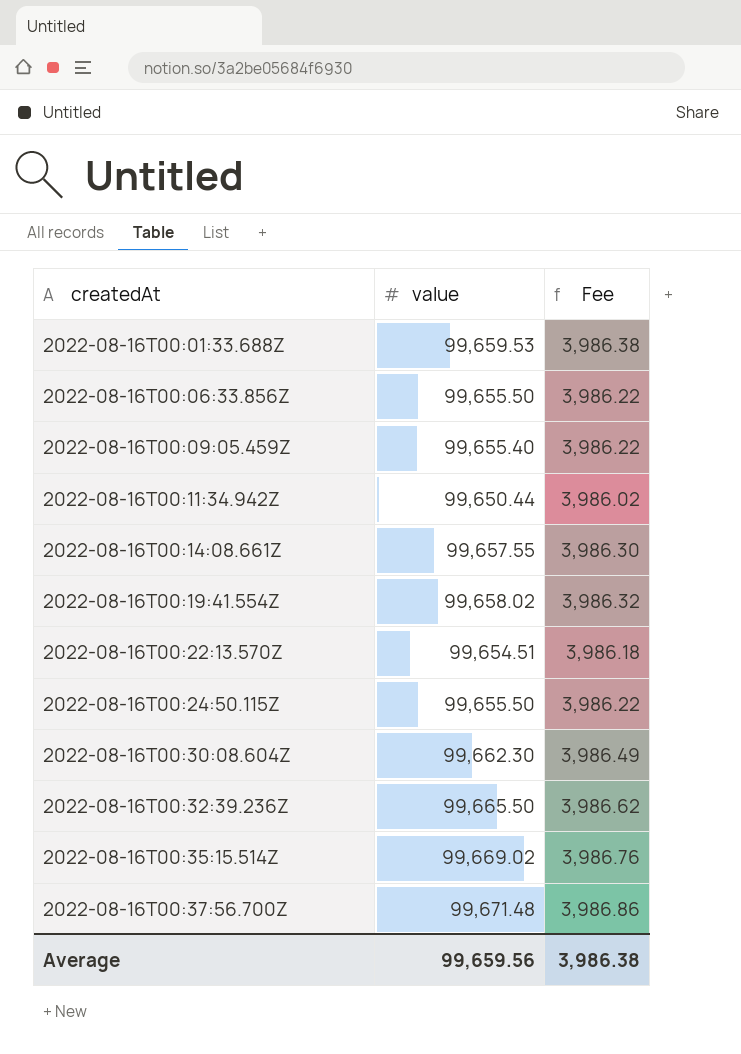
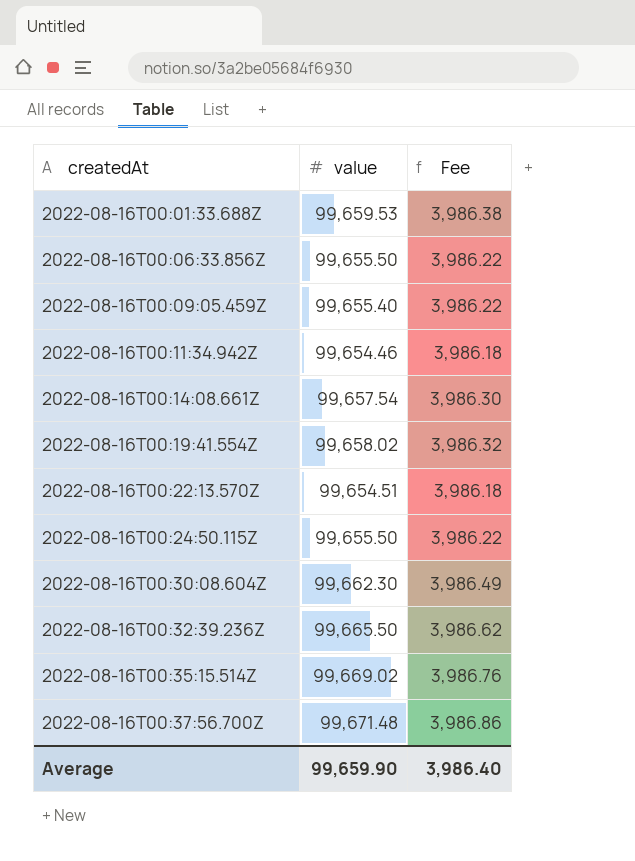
2022-08-16T00:11:34.942Z | value: 99,650.44 -> 99,654.46
2022-08-16T00:11:34.942Z | Fee: 3,986.02 -> 3,986.18
2022-08-16T00:14:08.661Z | value: 99,657.55 -> 99,657.54
Average | value: 99,659.56 -> 99,659.90
Average | Fee: 3,986.38 -> 3,986.40

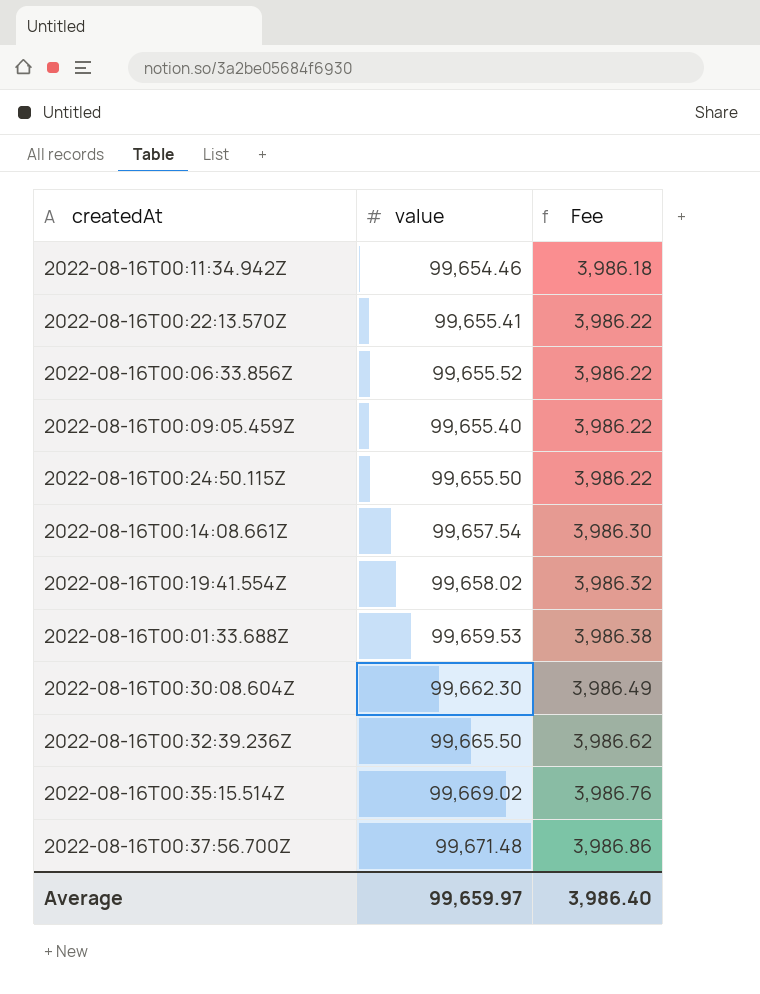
row order: createdAt ascending -> Fee ascending
2022-08-16T00:22:13.570Z | value: 99,654.51 -> 99,655.41
2022-08-16T00:22:13.570Z | Fee: 3,986.18 -> 3,986.22
2022-08-16T00:06:33.856Z | value: 99,655.50 -> 99,655.52
Average | value: 99,659.90 -> 99,659.97

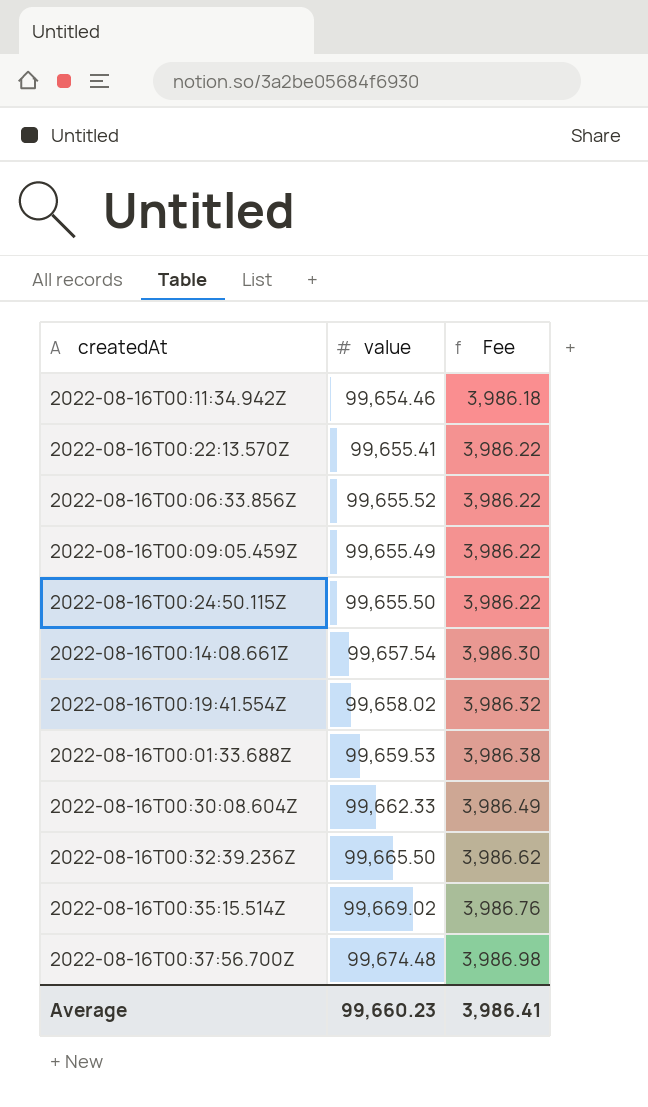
2022-08-16T00:09:05.459Z | value: 99,655.40 -> 99,655.49
2022-08-16T00:30:08.604Z | value: 99,662.30 -> 99,662.33
2022-08-16T00:37:56.700Z | value: 99,671.48 -> 99,674.48
2022-08-16T00:37:56.700Z | Fee: 3,986.86 -> 3,986.98
Average | value: 99,659.97 -> 99,660.23
Average | Fee: 3,986.40 -> 3,986.41

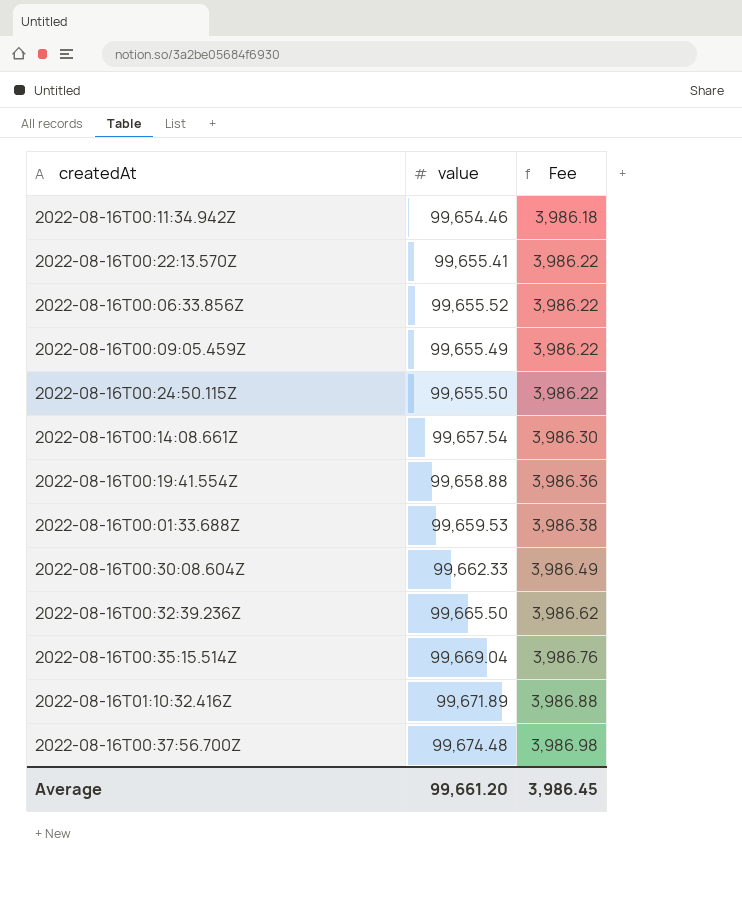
2022-08-16T00:19:41.554Z | value: 99,658.02 -> 99,658.88
2022-08-16T00:19:41.554Z | Fee: 3,986.32 -> 3,986.36
2022-08-16T00:35:15.514Z | value: 99,669.02 -> 99,669.04
row 2022-08-16T01:10:32.416Z: none -> 99,671.89 | 3,986.88
Average | value: 99,660.23 -> 99,661.20
Average | Fee: 3,986.41 -> 3,986.45

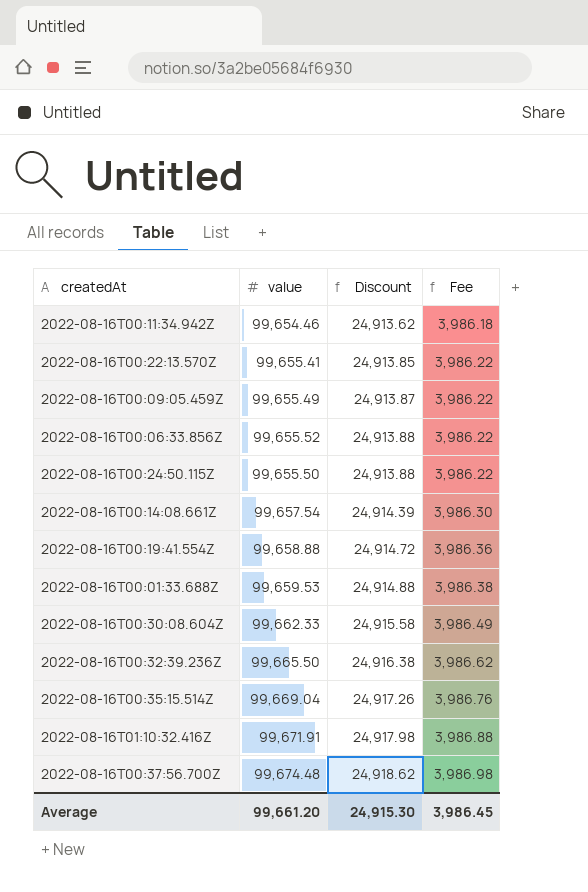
row order: Fee ascending -> Discount ascending
column Discount | formula: none -> [value] * 0.25
2022-08-16T01:10:32.416Z | value: 99,671.89 -> 99,671.91

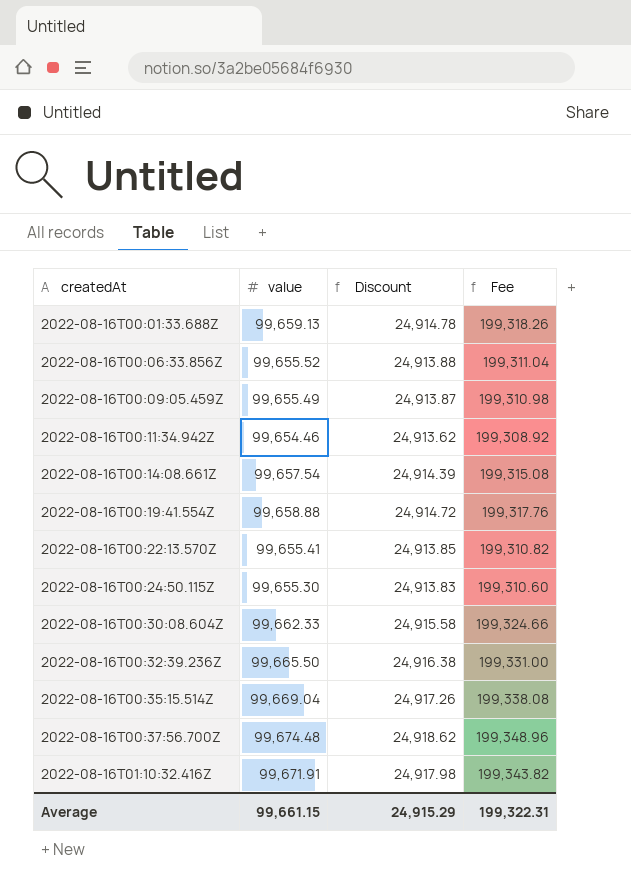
row order: Discount ascending -> createdAt ascending
column Fee | formula: [value] * 0.04 -> [value] * 2
2022-08-16T00:01:33.688Z | value: 99,659.53 -> 99,659.13
2022-08-16T00:01:33.688Z | Discount: 24,914.88 -> 24,914.78
2022-08-16T00:24:50.115Z | value: 99,655.50 -> 99,655.30
2022-08-16T00:24:50.115Z | Discount: 24,913.88 -> 24,913.83
Average | value: 99,661.20 -> 99,661.15
Average | Discount: 24,915.30 -> 24,915.29
Average | Fee: 3,986.45 -> 199,322.31

